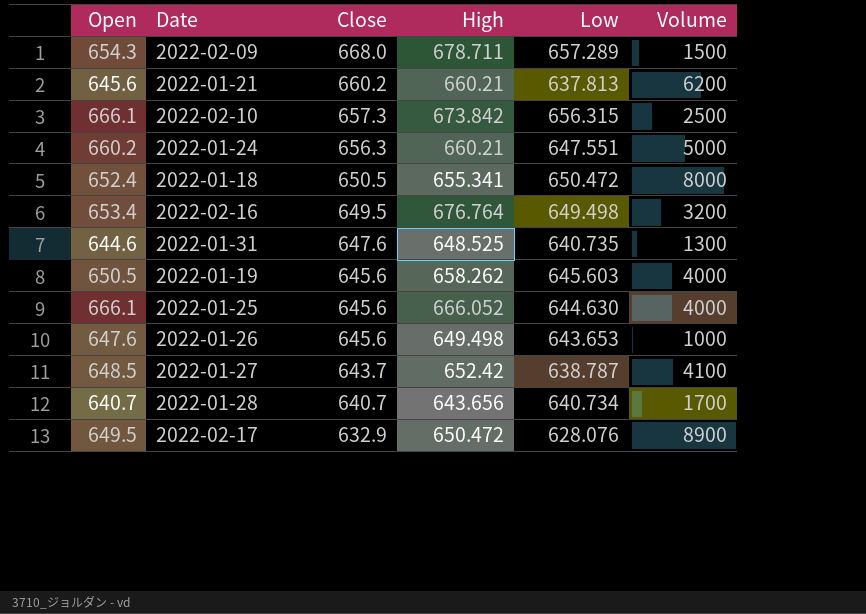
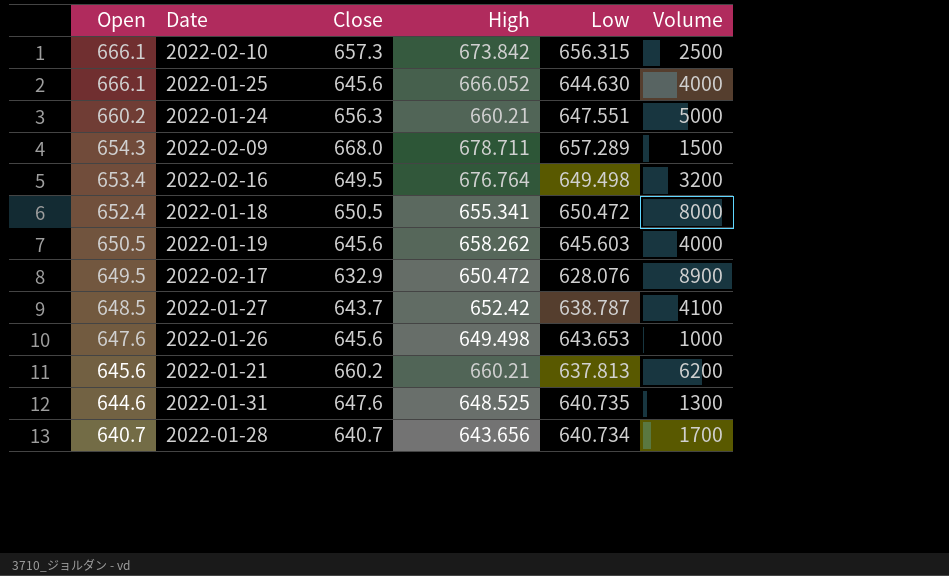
row order: Close descending -> Open descending

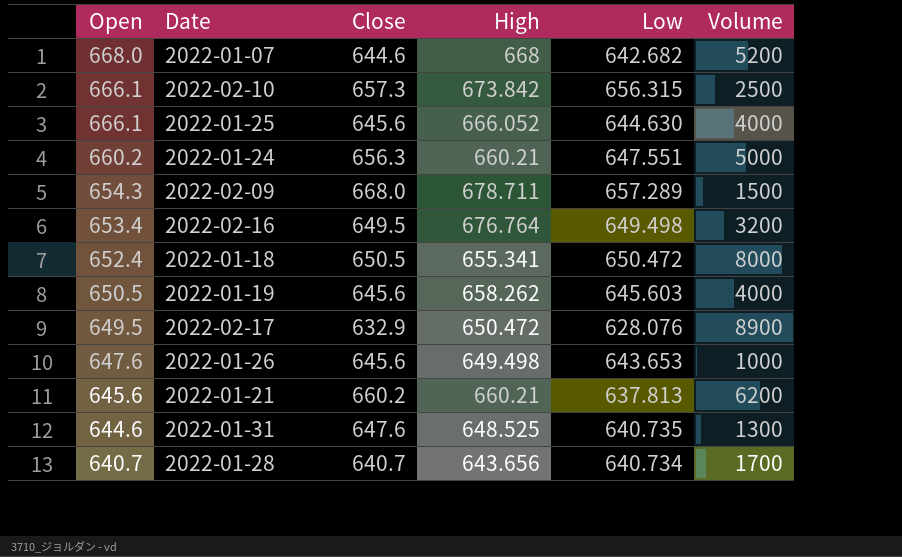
row 2022-01-27: 648.5 | 643.7 | 652.42 | 638.787 | 4100 -> none
row 2022-01-07: none -> 668.0 | 644.6 | 668 | 642.682 | 5200

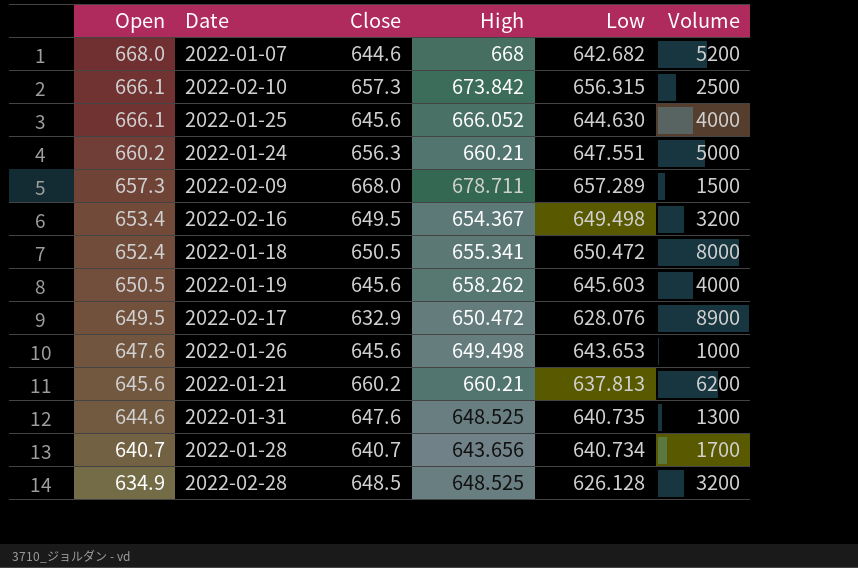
2022-02-09 | Open: 654.3 -> 657.3
2022-02-16 | High: 676.764 -> 654.367
row 2022-02-28: none -> 634.9 | 648.5 | 648.525 | 626.128 | 3200

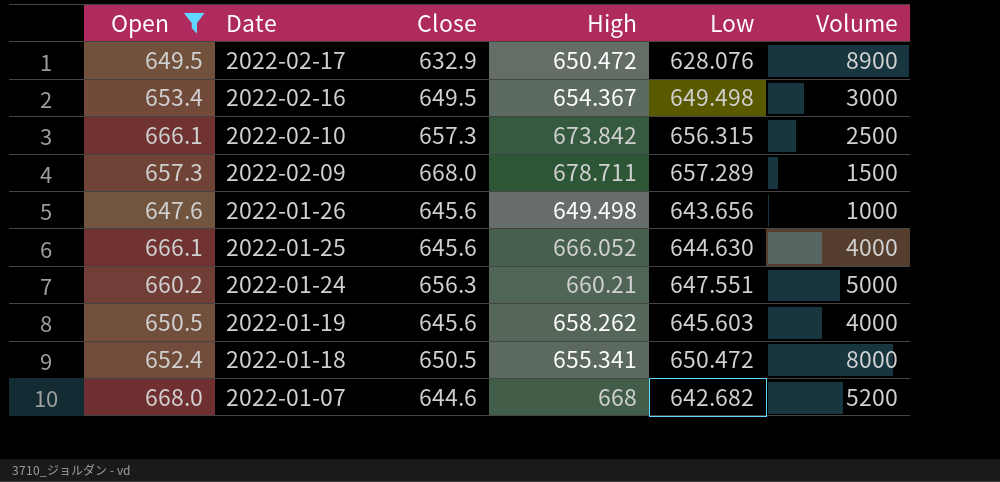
filter: none -> Open >= 647.6
row order: Open descending -> Date descending
2022-02-16 | Volume: 3200 -> 3000
2022-01-26 | Low: 643.653 -> 643.656

